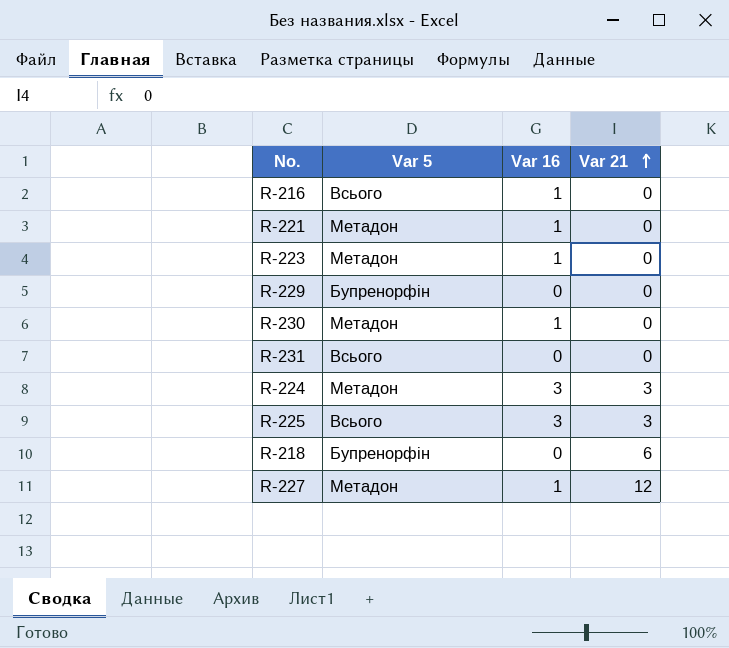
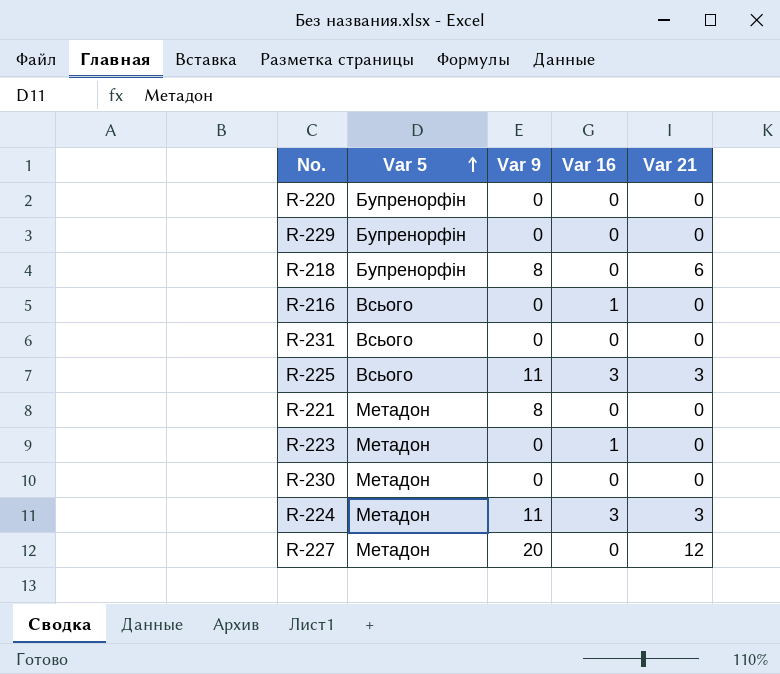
row order: Var 21 ascending -> Var 5 ascending
column Var 9 | position: none -> 3
row R-220: none -> Бупренорфін | 0 | 0 | 0
R-221 | Var 16: 1 -> 0
R-230 | Var 16: 1 -> 0
R-227 | Var 16: 1 -> 0

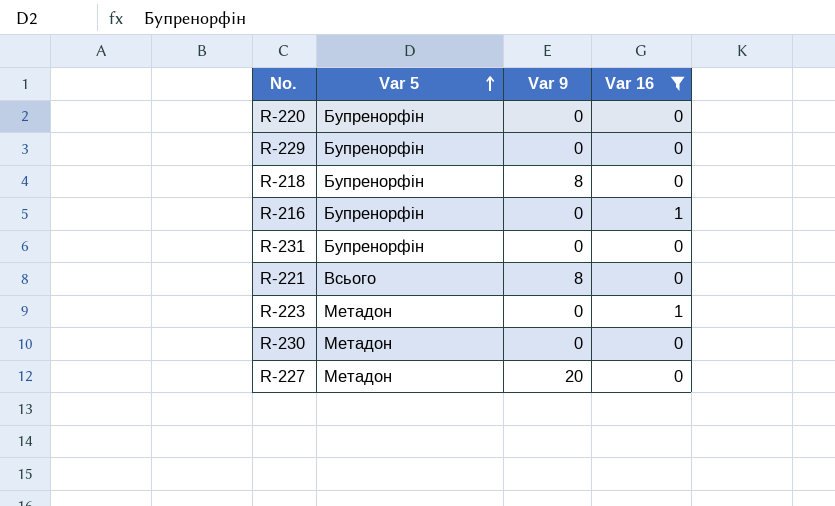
filter: none -> Var 16 != 3
column Var 21 | position: 5 -> none
R-216 | Var 5: Всього -> Бупренорфін
R-231 | Var 5: Всього -> Бупренорфін
R-221 | Var 5: Метадон -> Всього

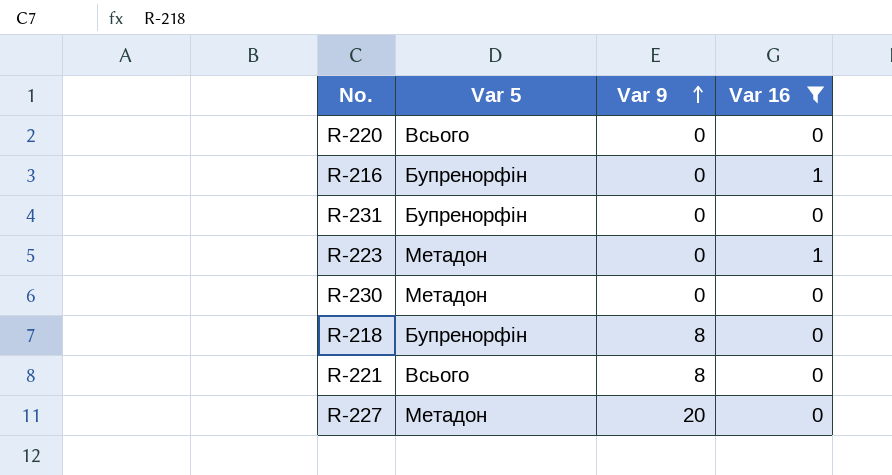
row order: Var 5 ascending -> Var 9 ascending
row R-229: Бупренорфін | 0 | 0 -> none
R-220 | Var 5: Бупренорфін -> Всього

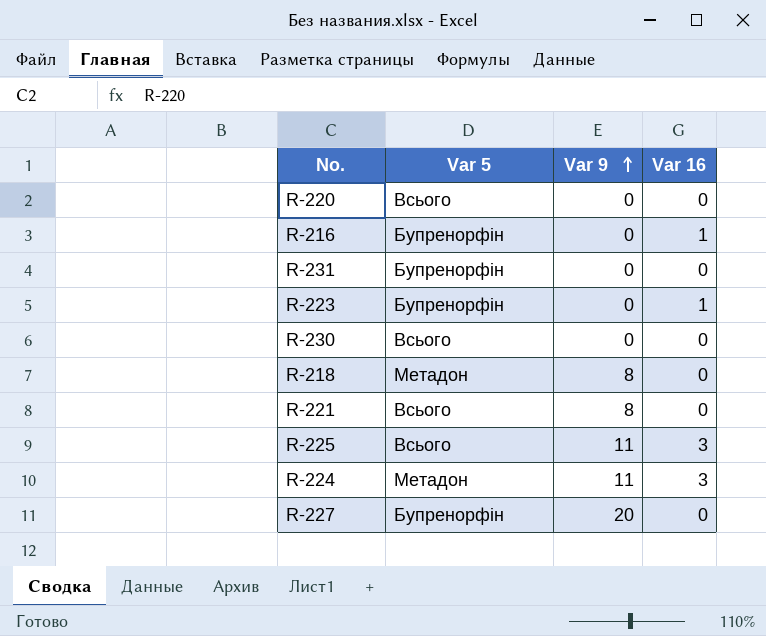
filter: Var 16 != 3 -> none
R-223 | Var 5: Метадон -> Бупренорфін
R-230 | Var 5: Метадон -> Всього
R-218 | Var 5: Бупренорфін -> Метадон
R-227 | Var 5: Метадон -> Бупренорфін

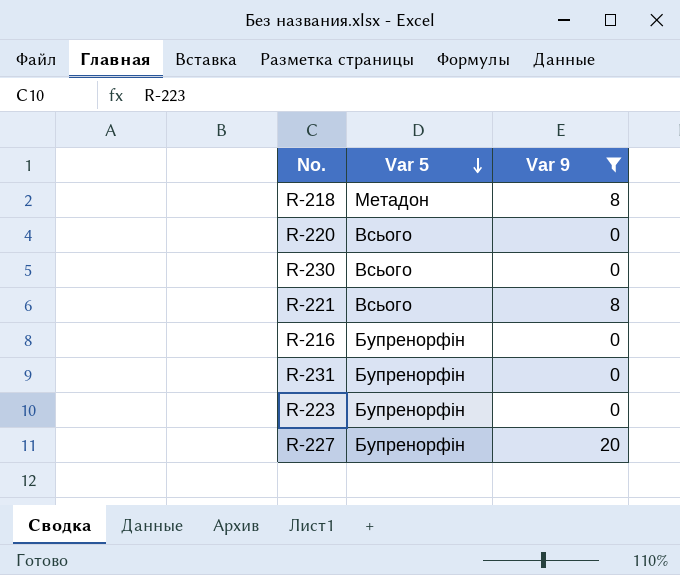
filter: none -> Var 9 != 11
row order: Var 9 ascending -> Var 5 descending
column Var 16 | position: 4 -> none

